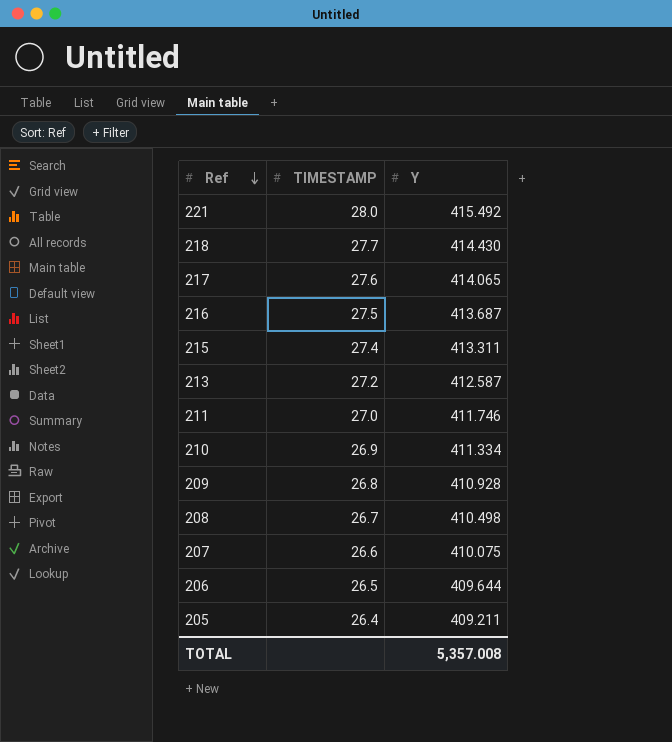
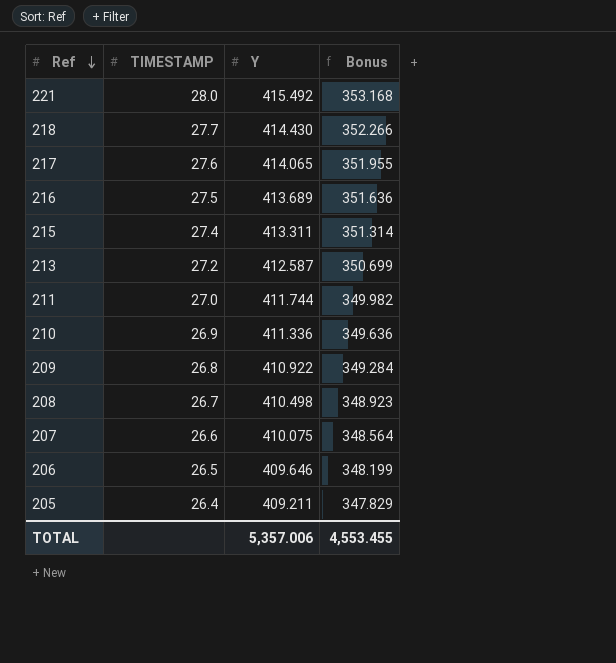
column Bonus | formula: none -> [Y] * 0.85
216 | Y: 413.687 -> 413.689
211 | Y: 411.746 -> 411.744
210 | Y: 411.334 -> 411.336
209 | Y: 410.928 -> 410.922
206 | Y: 409.644 -> 409.646
TOTAL | Y: 5,357.008 -> 5,357.006

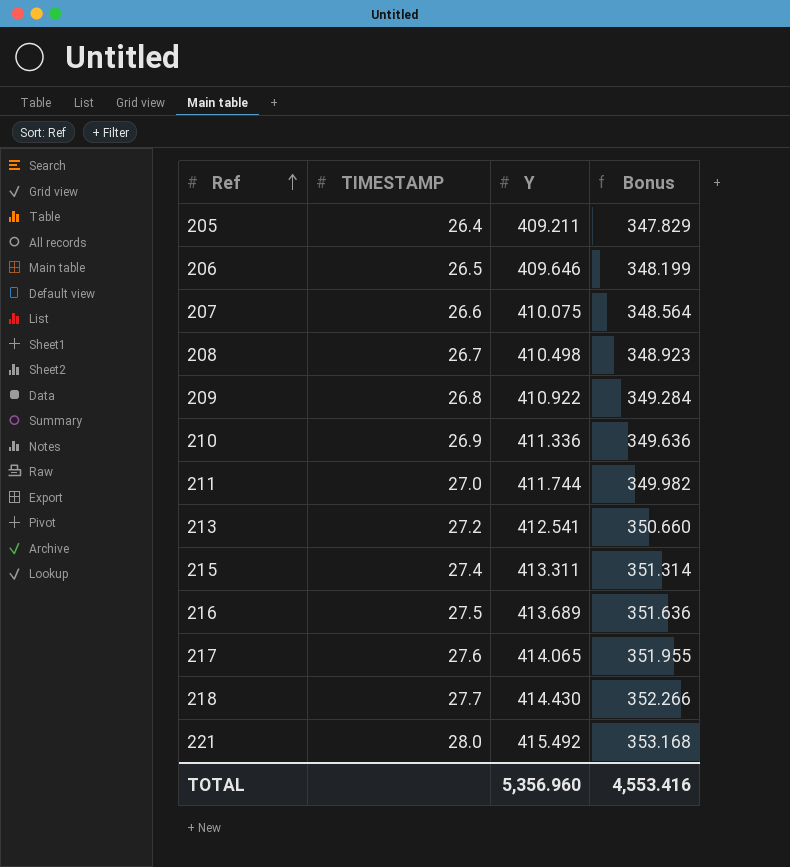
row order: Ref descending -> Ref ascending
213 | Y: 412.587 -> 412.541
213 | Bonus: 350.699 -> 350.660
TOTAL | Y: 5,357.006 -> 5,356.960
TOTAL | Bonus: 4,553.455 -> 4,553.416

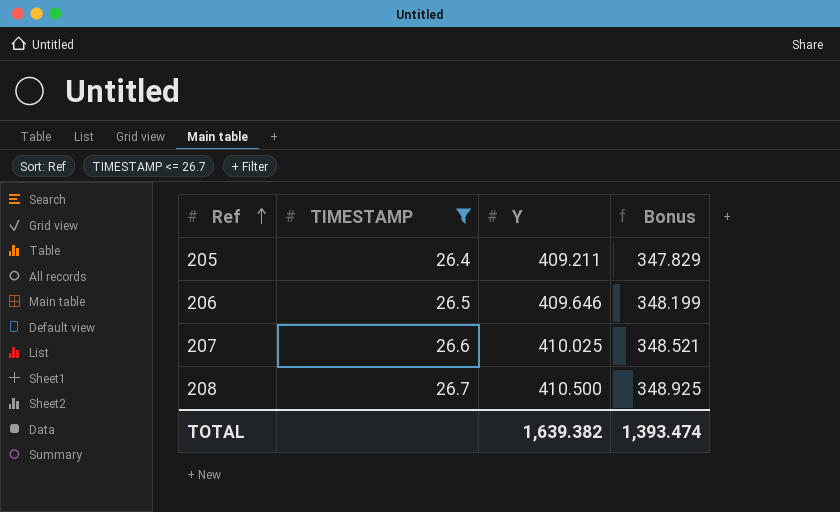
filter: none -> TIMESTAMP <= 26.7
207 | Y: 410.075 -> 410.025
207 | Bonus: 348.564 -> 348.521
208 | Y: 410.498 -> 410.500
208 | Bonus: 348.923 -> 348.925
TOTAL | Y: 5,356.960 -> 1,639.382
TOTAL | Bonus: 4,553.416 -> 1,393.474

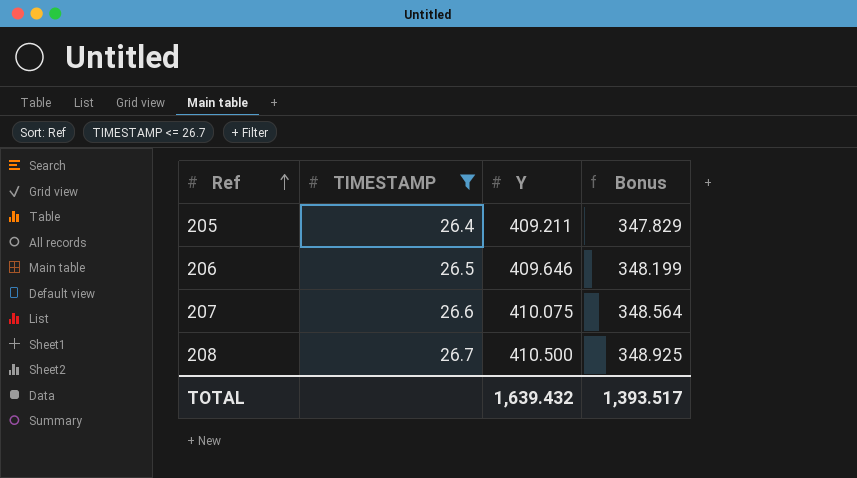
207 | Y: 410.025 -> 410.075
207 | Bonus: 348.521 -> 348.564
TOTAL | Y: 1,639.382 -> 1,639.432
TOTAL | Bonus: 1,393.474 -> 1,393.517

